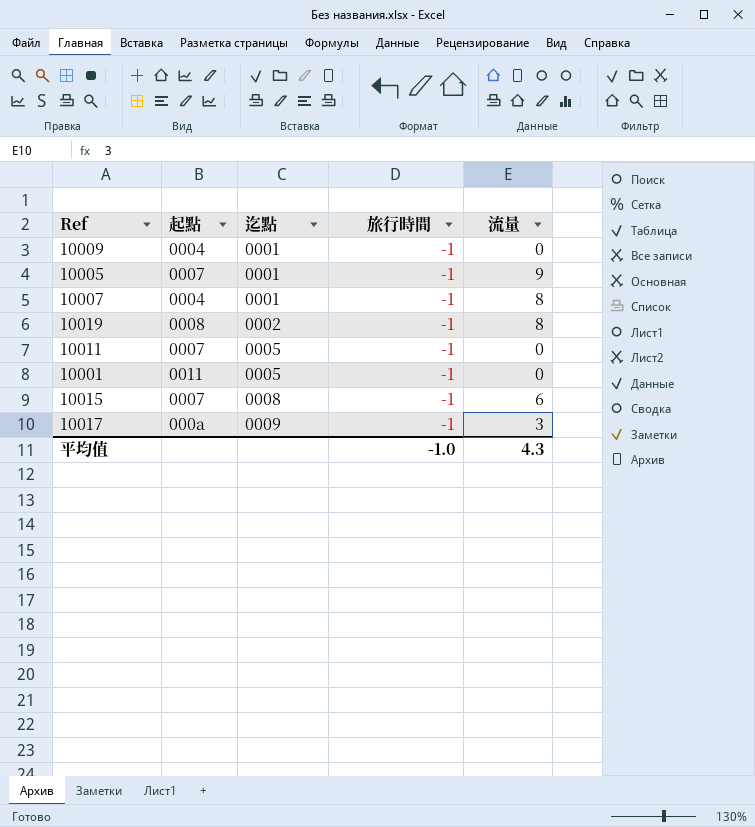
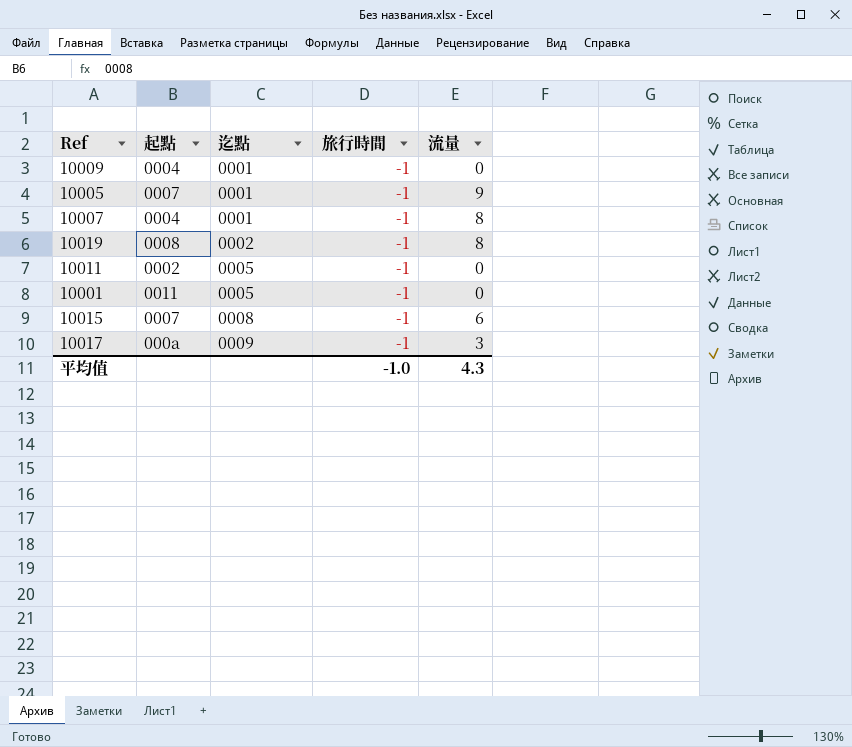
10011 | 起點: 0007 -> 0002

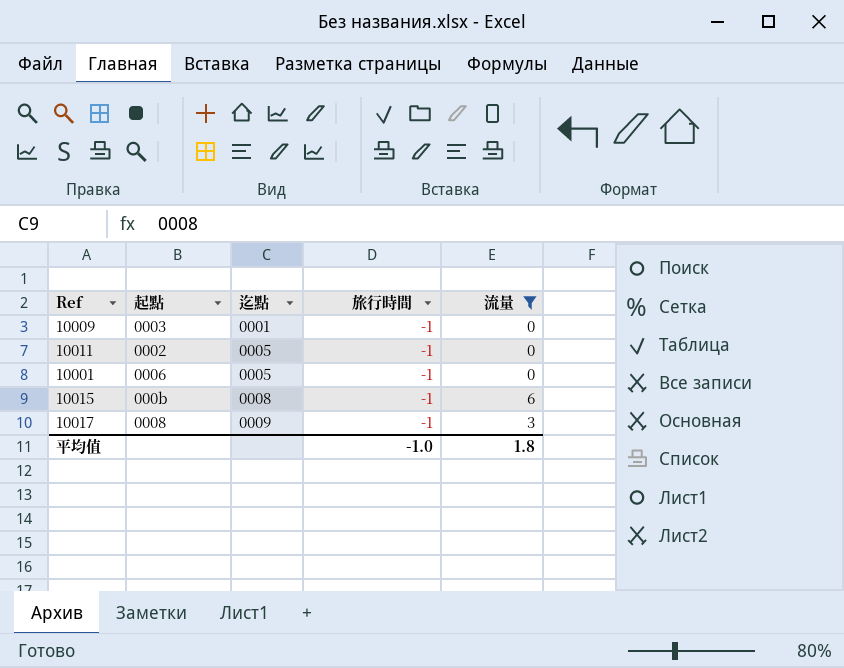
filter: none -> 流量 <= 6
10009 | 起點: 0004 -> 0003
10001 | 起點: 0011 -> 0006
10015 | 起點: 0007 -> 000b
10017 | 起點: 000a -> 0008
平均值 | 流量: 4.3 -> 1.8

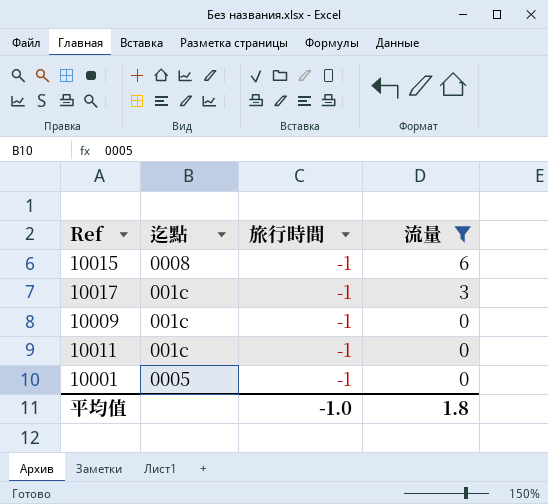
row order: 迄點 ascending -> 流量 descending
column 起點 | position: 2 -> none
10017 | 迄點: 0009 -> 001c
10009 | 迄點: 0001 -> 001c
10011 | 迄點: 0005 -> 001c

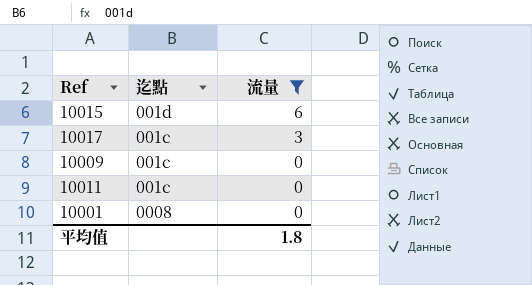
column 旅行時間 | position: 3 -> none
10015 | 迄點: 0008 -> 001d
10001 | 迄點: 0005 -> 0008

